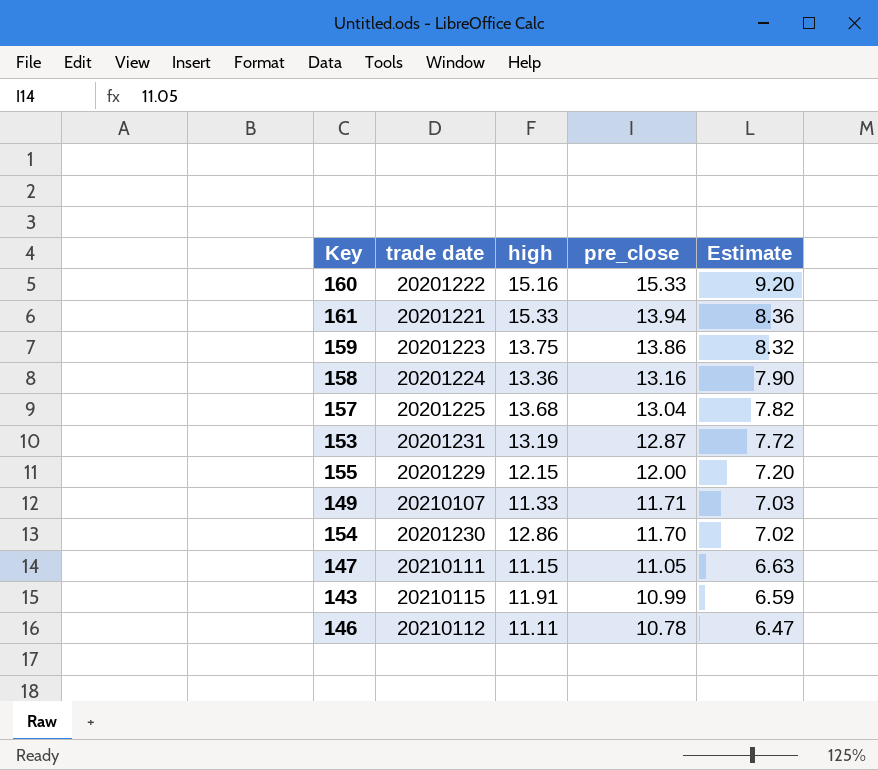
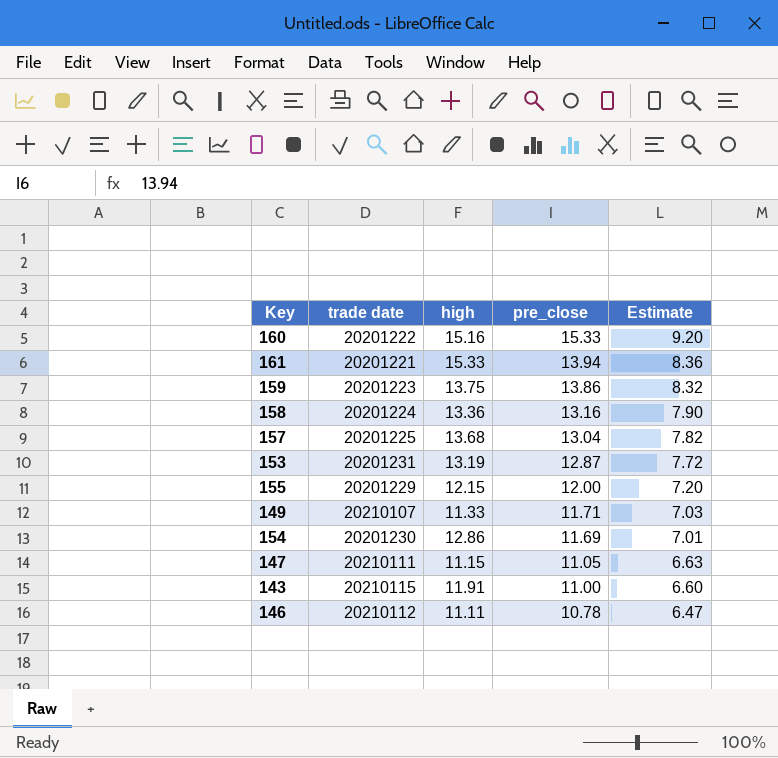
154 | pre_close: 11.70 -> 11.69
154 | Estimate: 7.02 -> 7.01
143 | pre_close: 10.99 -> 11.00
143 | Estimate: 6.59 -> 6.60

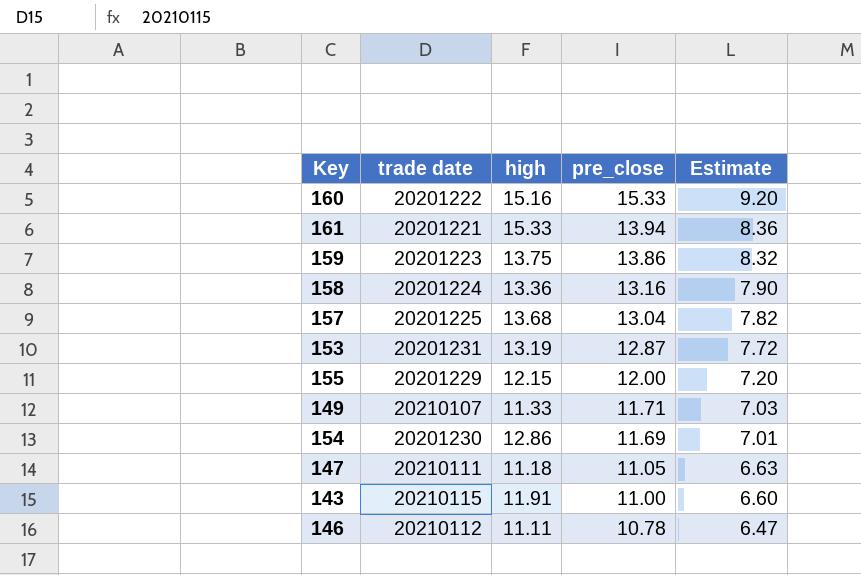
147 | high: 11.15 -> 11.18

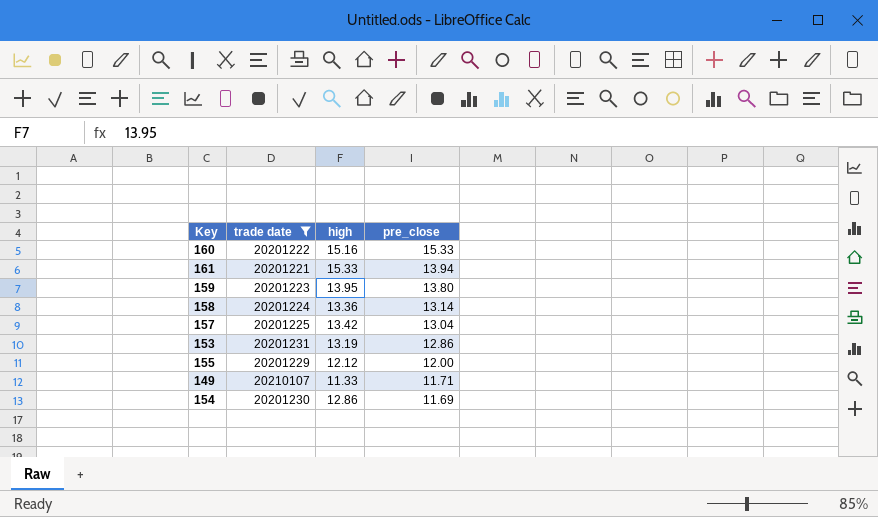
filter: none -> trade date <= 20210107
column Estimate | formula: [pre_close] * 0.6 -> none
159 | high: 13.75 -> 13.95
159 | pre_close: 13.86 -> 13.80
158 | pre_close: 13.16 -> 13.14
157 | high: 13.68 -> 13.42
153 | pre_close: 12.87 -> 12.86
155 | high: 12.15 -> 12.12

